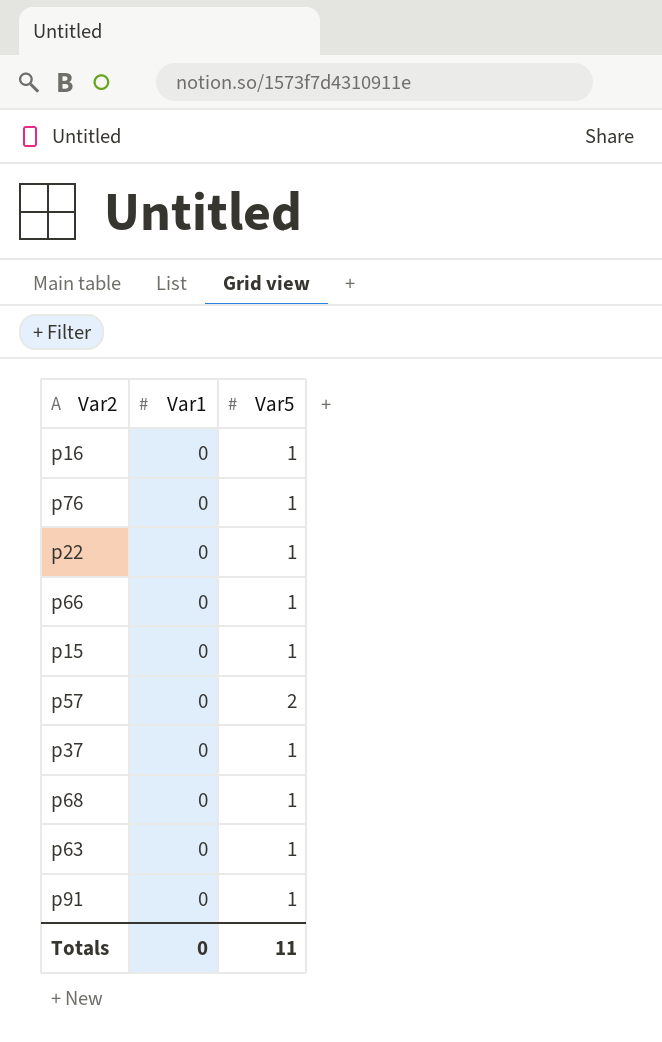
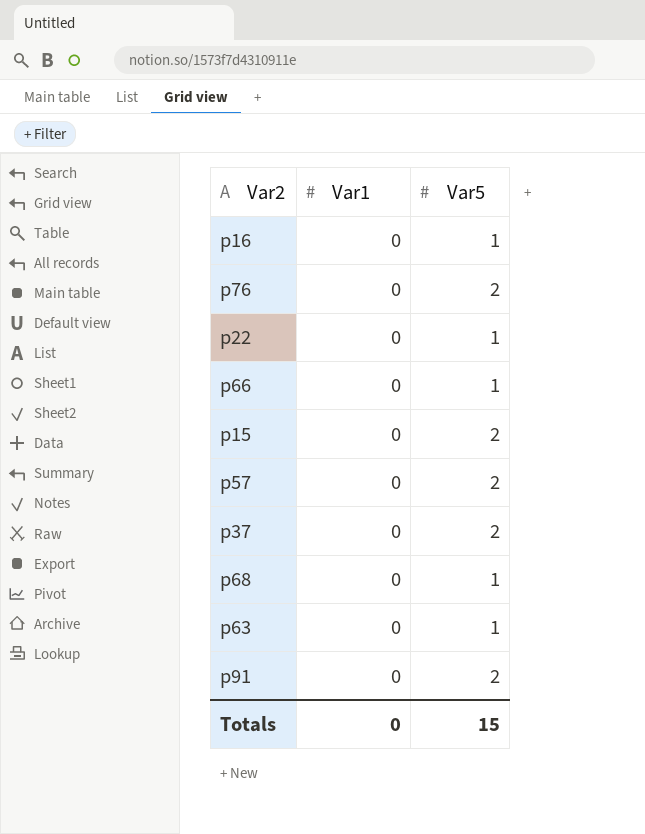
p76 | Var5: 1 -> 2
p15 | Var5: 1 -> 2
p37 | Var5: 1 -> 2
p91 | Var5: 1 -> 2
Totals | Var5: 11 -> 15

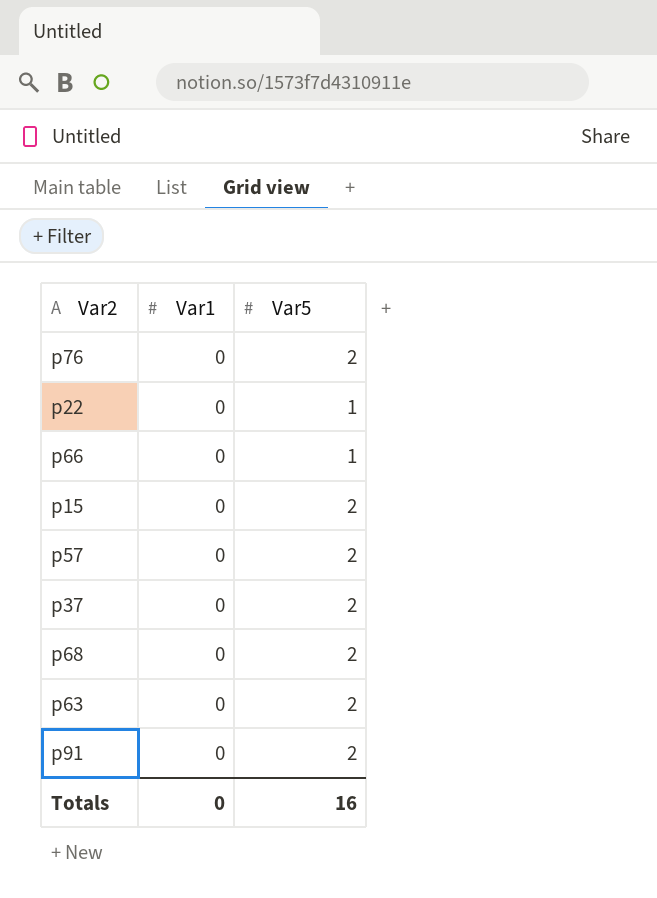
row p16: 0 | 1 -> none
p68 | Var5: 1 -> 2
p63 | Var5: 1 -> 2
Totals | Var5: 15 -> 16

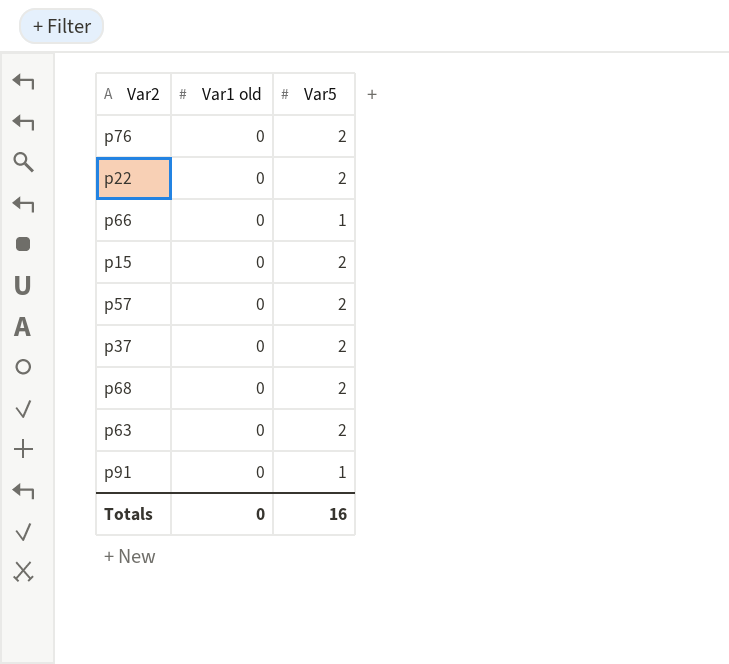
column name: Var1 -> Var1 old
p22 | Var5: 1 -> 2
p91 | Var5: 2 -> 1

